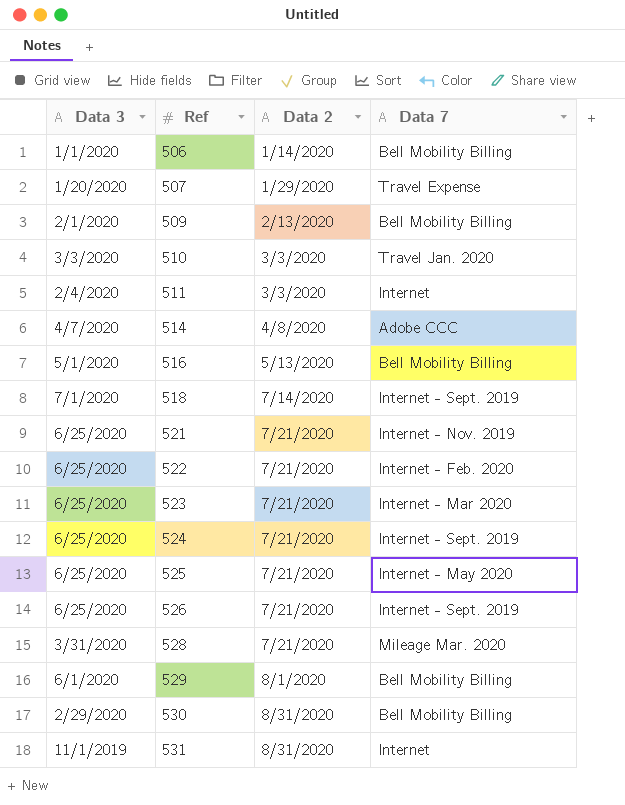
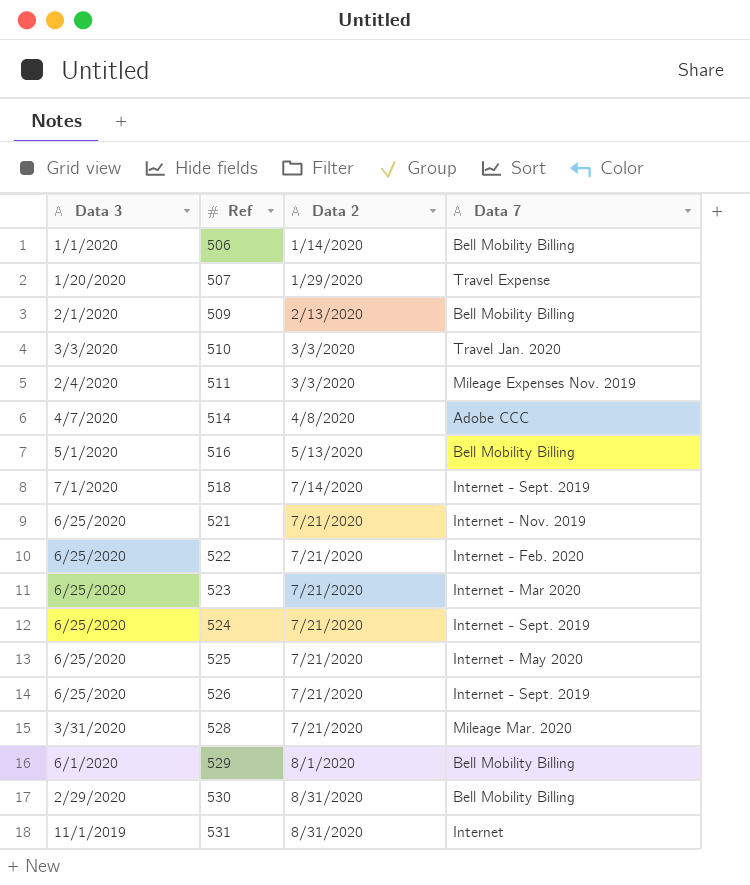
511 | Data 7: Internet -> Mileage Expenses Nov. 2019

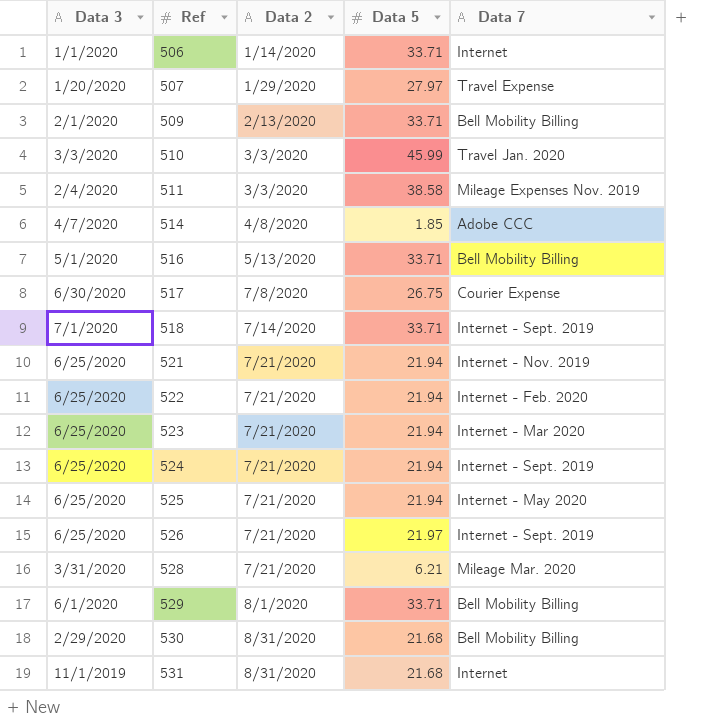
column Data 5 | position: none -> 4
506 | Data 7: Bell Mobility Billing -> Internet
row 517: none -> 6/30/2020 | 7/8/2020 | 26.75 | Courier Expense

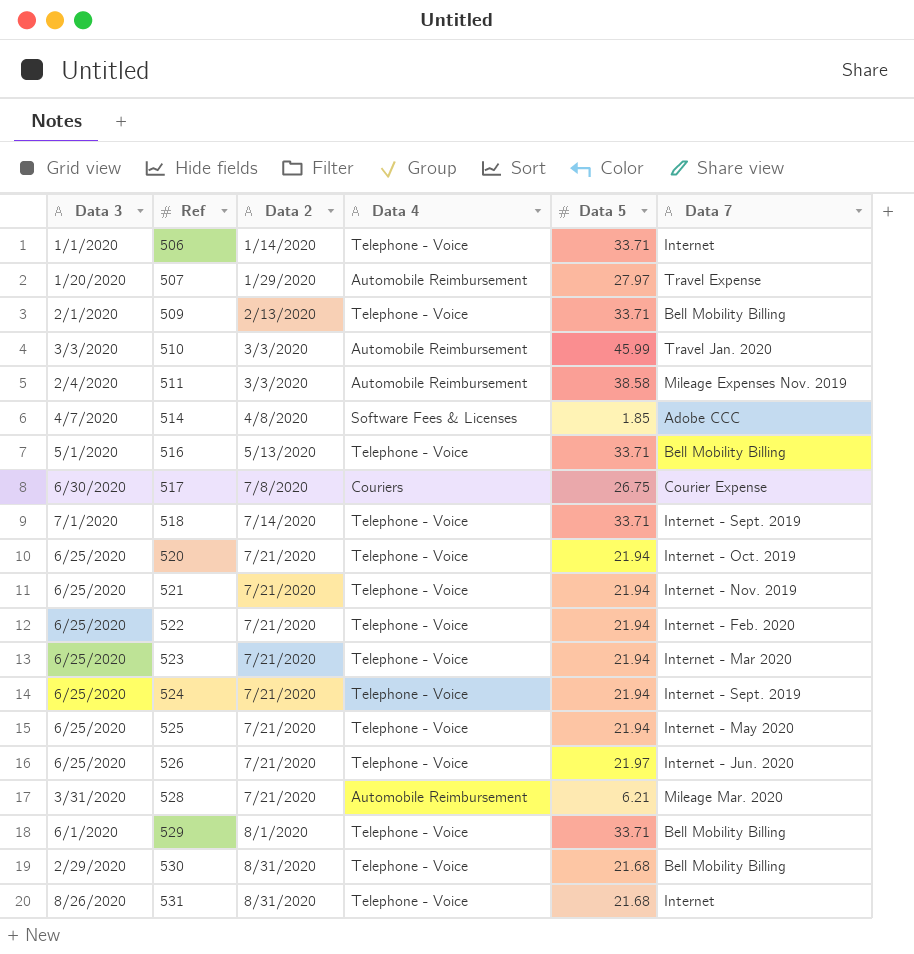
column Data 4 | position: none -> 4
row 520: none -> 6/25/2020 | 7/21/2020 | Telephone - Voice | 21.94 | Internet - Oct. 2019
526 | Data 7: Internet - Sept. 2019 -> Internet - Jun. 2020
531 | Data 3: 11/1/2019 -> 8/26/2020

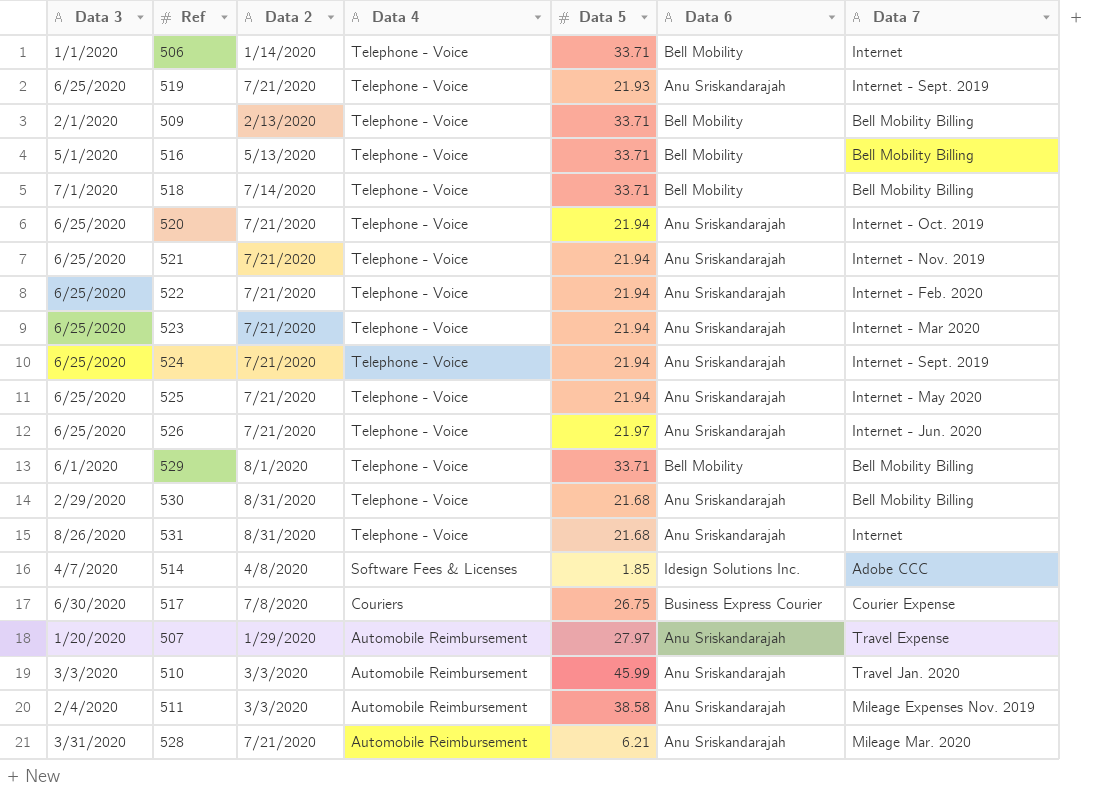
row order: Ref ascending -> Data 4 descending
column Data 6 | position: none -> 6
row 519: none -> 6/25/2020 | 7/21/2020 | Telephone - Voice | 21.93 | Anu Sriskandarajah | Internet - Sept. 2019
518 | Data 7: Internet - Sept. 2019 -> Bell Mobility Billing

